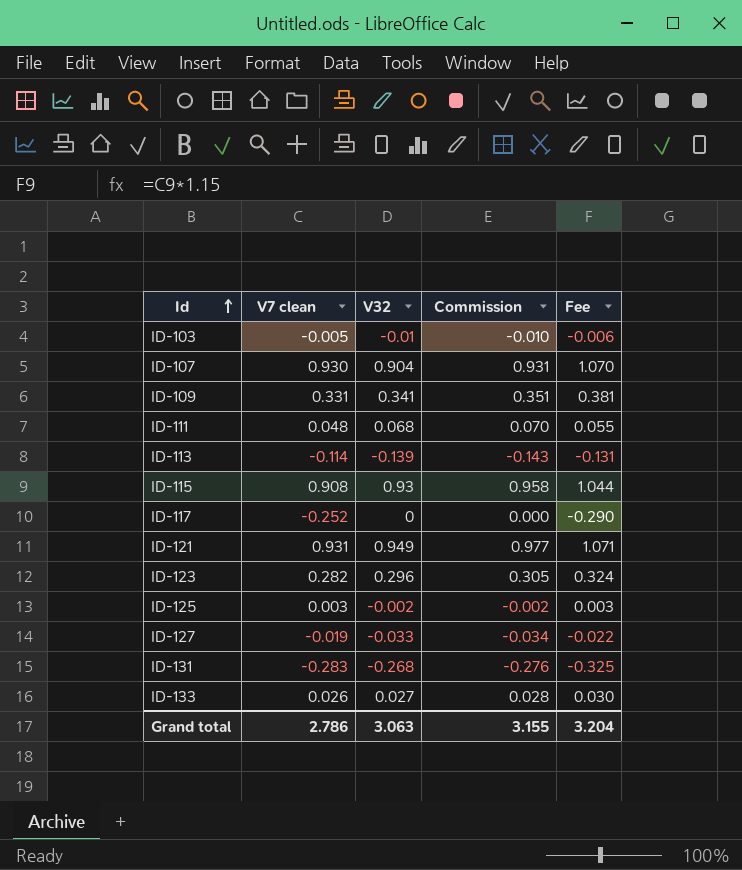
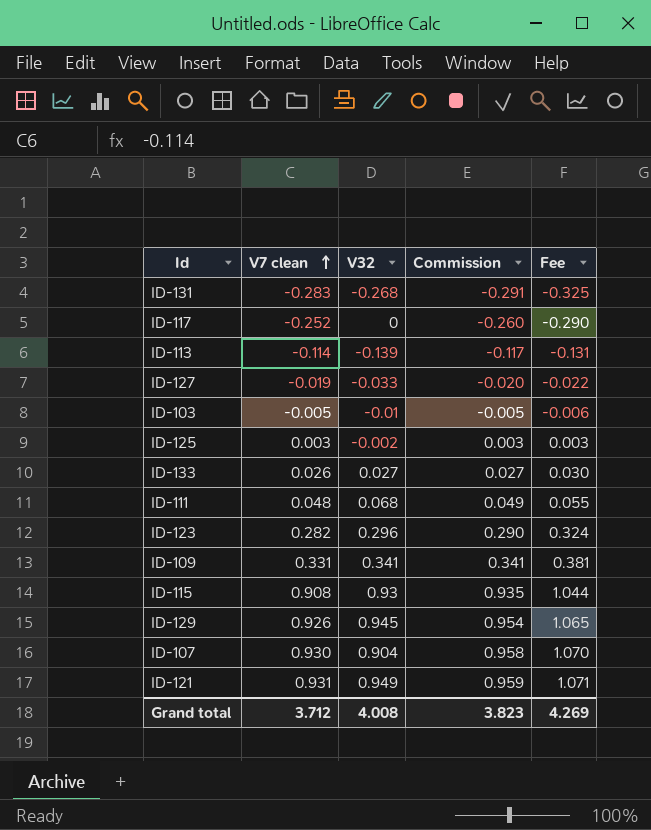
row order: Id ascending -> V7 clean ascending
column Commission | formula: [V32] * 1.03 -> [V7 clean] * 1.03
row ID-129: none -> 0.926 | 0.945 | 0.954 | 1.065
Grand total | V7 clean: 2.786 -> 3.712
Grand total | V32: 3.063 -> 4.008
Grand total | Commission: 3.155 -> 3.823
Grand total | Fee: 3.204 -> 4.269

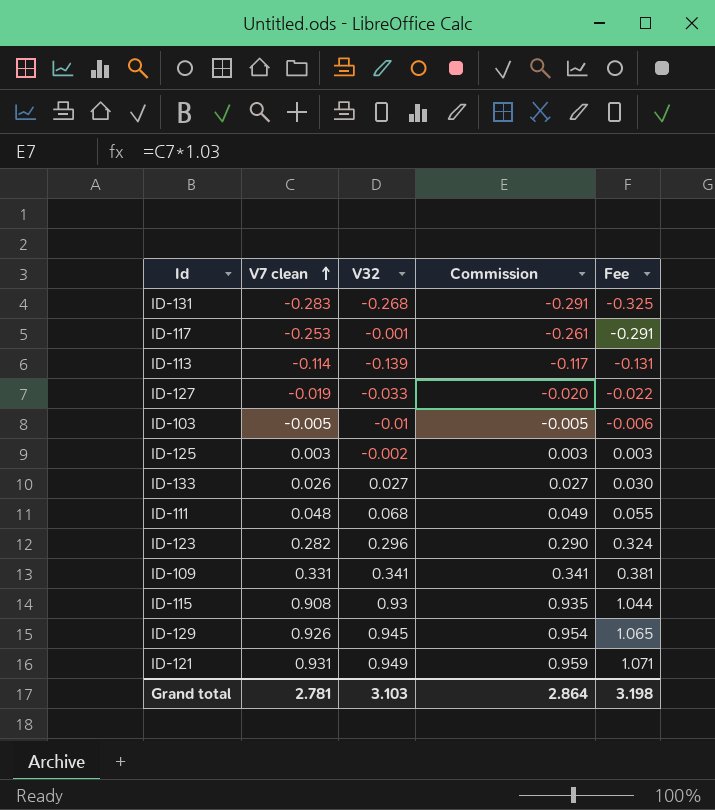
row ID-107: 0.930 | 0.904 | 0.958 | 1.070 -> none
ID-117 | V7 clean: -0.252 -> -0.253
ID-117 | V32: 0 -> -0.001
ID-117 | Commission: -0.260 -> -0.261
ID-117 | Fee: -0.290 -> -0.291
Grand total | V7 clean: 3.712 -> 2.781
Grand total | V32: 4.008 -> 3.103
Grand total | Commission: 3.823 -> 2.864
Grand total | Fee: 4.269 -> 3.198

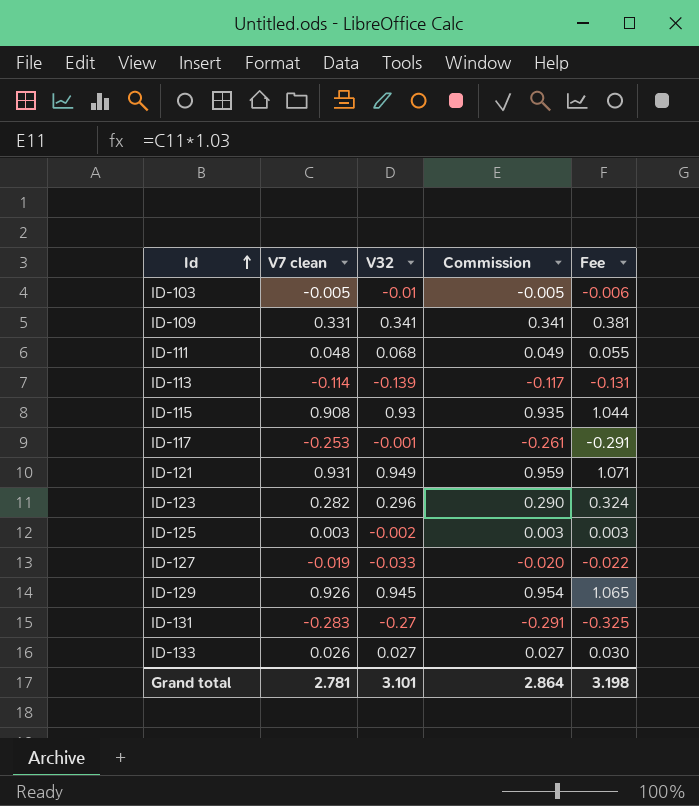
row order: V7 clean ascending -> Id ascending
ID-131 | V32: -0.268 -> -0.27
Grand total | V32: 3.103 -> 3.101

